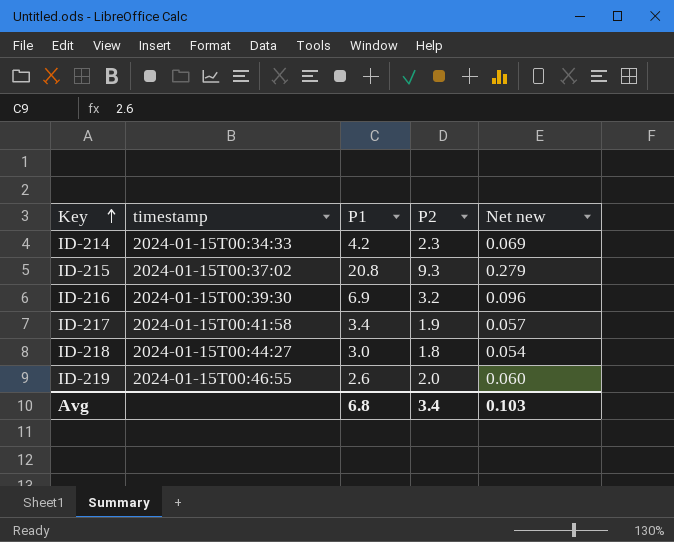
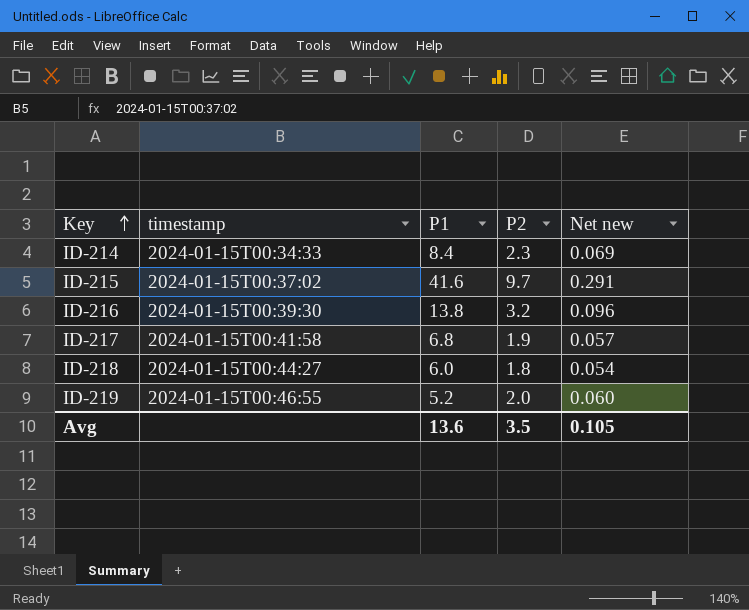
ID-214 | P1: 4.2 -> 8.4
ID-215 | P1: 20.8 -> 41.6
ID-215 | P2: 9.3 -> 9.7
ID-215 | Net new: 0.279 -> 0.291
ID-216 | P1: 6.9 -> 13.8
ID-217 | P1: 3.4 -> 6.8
ID-218 | P1: 3.0 -> 6.0
ID-219 | P1: 2.6 -> 5.2
Avg | P1: 6.8 -> 13.6
Avg | P2: 3.4 -> 3.5
Avg | Net new: 0.103 -> 0.105

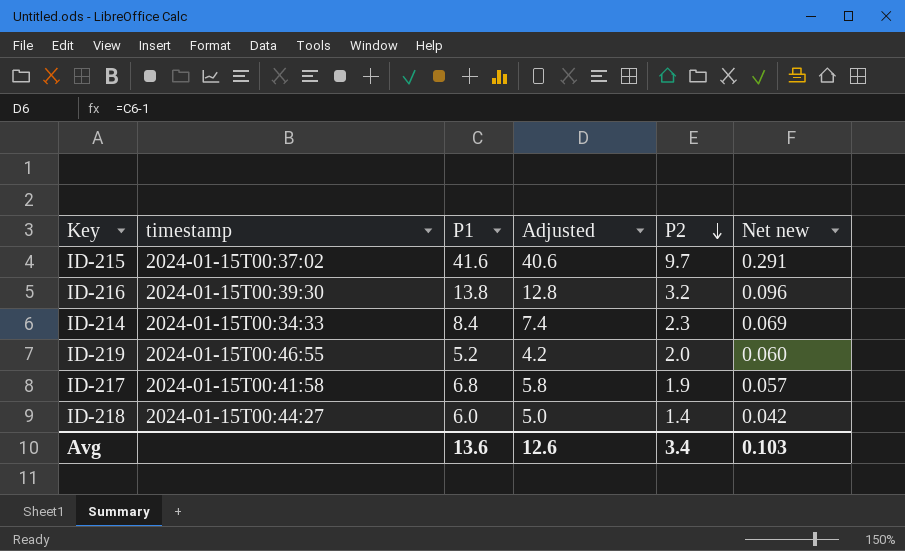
row order: Key ascending -> P2 descending
column Adjusted | formula: none -> [P1] - 1
ID-218 | P2: 1.8 -> 1.4
ID-218 | Net new: 0.054 -> 0.042
Avg | P2: 3.5 -> 3.4
Avg | Net new: 0.105 -> 0.103

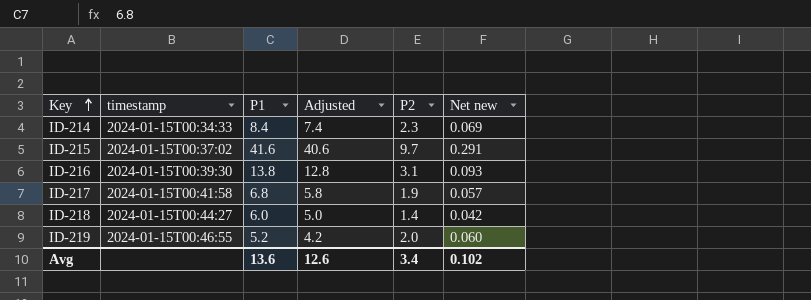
row order: P2 descending -> Key ascending
ID-216 | P2: 3.2 -> 3.1
ID-216 | Net new: 0.096 -> 0.093
Avg | Net new: 0.103 -> 0.102

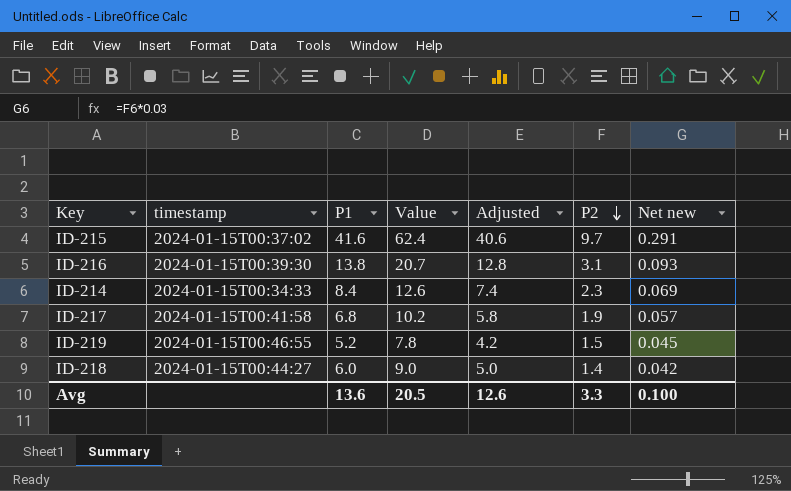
row order: Key ascending -> P2 descending
column Value | formula: none -> [P1] * 1.5
ID-219 | P2: 2.0 -> 1.5
ID-219 | Net new: 0.060 -> 0.045
Avg | P2: 3.4 -> 3.3
Avg | Net new: 0.102 -> 0.100

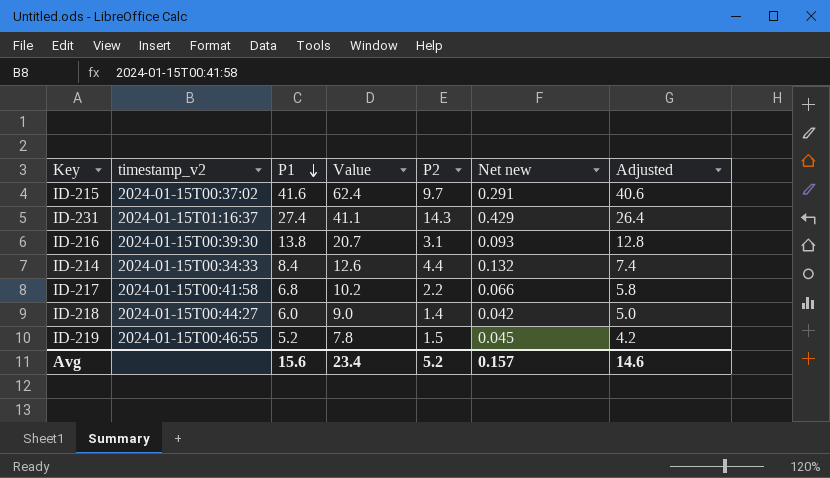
row order: P2 descending -> P1 descending
column name: timestamp -> timestamp_v2
column Adjusted | position: 5 -> 7
row ID-231: none -> 2024-01-15T01:16:37 | 27.4 | 41.1 | 14.3 | 0.429 | 26.4
ID-214 | P2: 2.3 -> 4.4
ID-214 | Net new: 0.069 -> 0.132
ID-217 | P2: 1.9 -> 2.2
ID-217 | Net new: 0.057 -> 0.066
Avg | P1: 13.6 -> 15.6
Avg | Value: 20.5 -> 23.4
Avg | P2: 3.3 -> 5.2
Avg | Net new: 0.100 -> 0.157
Avg | Adjusted: 12.6 -> 14.6

